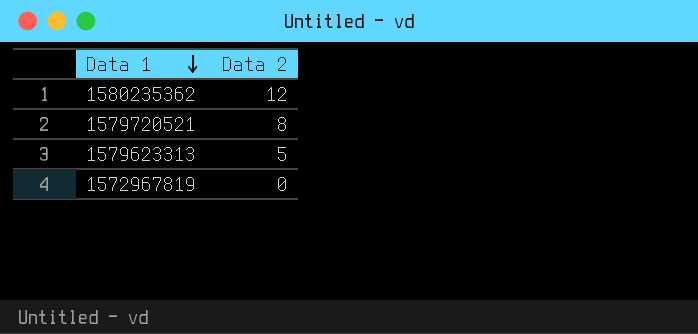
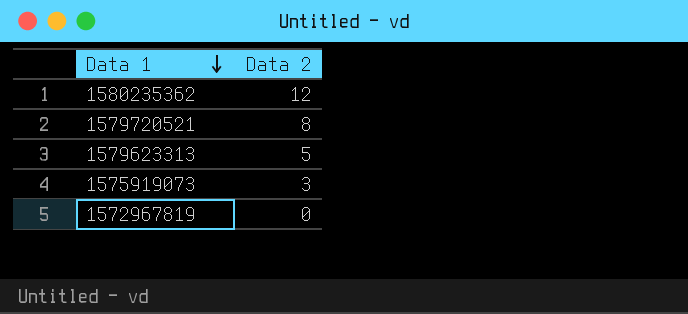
row 1575919073: none -> 3

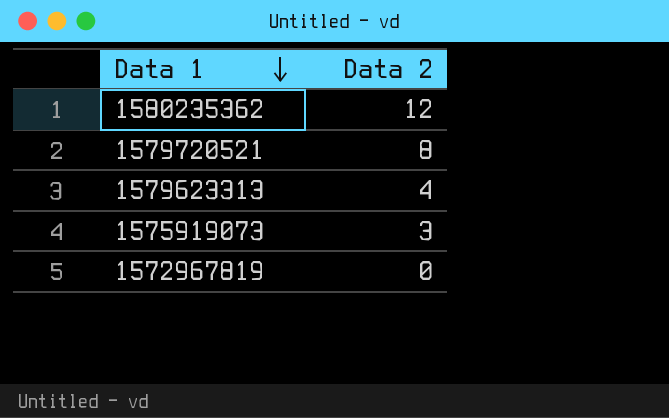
1579623313 | Data 2: 5 -> 4

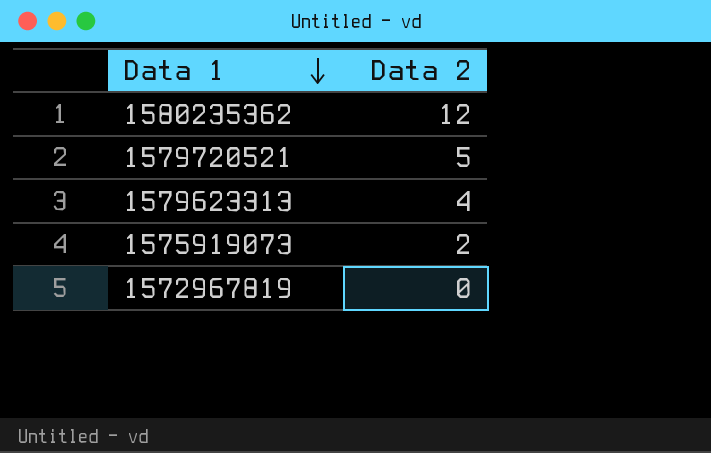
1579720521 | Data 2: 8 -> 5
1575919073 | Data 2: 3 -> 2

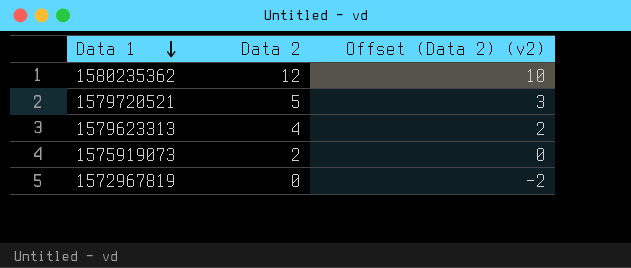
column Offset (Data 2) (v2) | formula: none -> [Data 2] - 2

